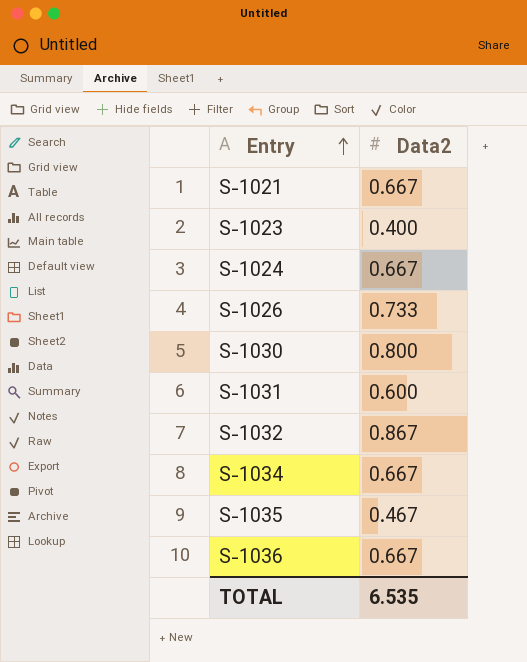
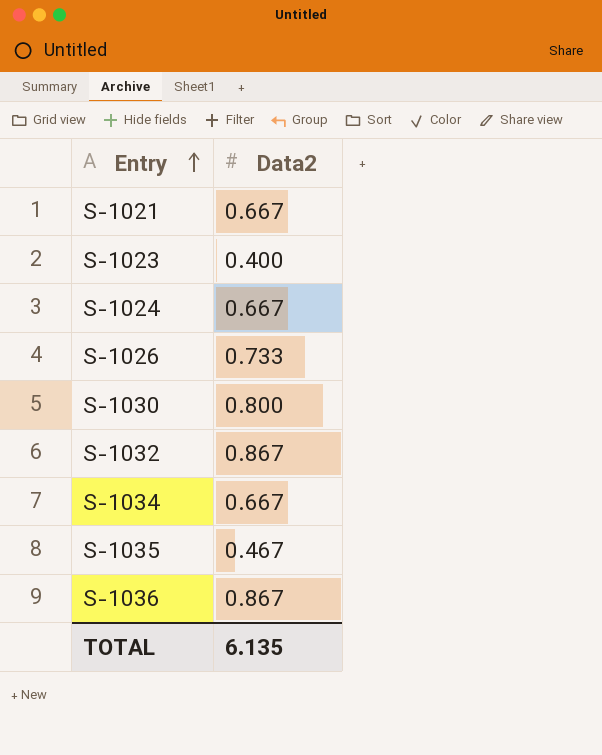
row S-1031: 0.600 -> none
S-1036 | Data2: 0.667 -> 0.867
TOTAL | Data2: 6.535 -> 6.135

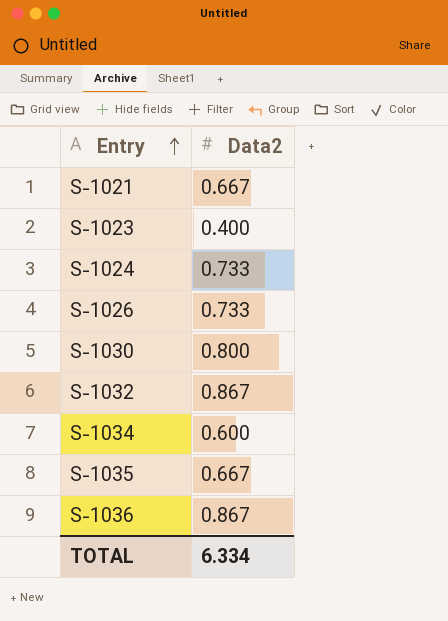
S-1024 | Data2: 0.667 -> 0.733
S-1034 | Data2: 0.667 -> 0.600
S-1035 | Data2: 0.467 -> 0.667
TOTAL | Data2: 6.135 -> 6.334

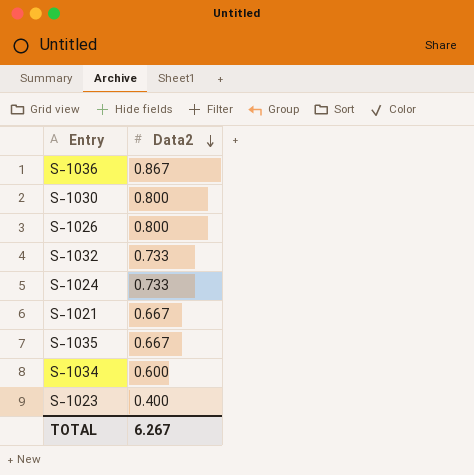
row order: Entry ascending -> Data2 descending
S-1026 | Data2: 0.733 -> 0.800
S-1032 | Data2: 0.867 -> 0.733
TOTAL | Data2: 6.334 -> 6.267

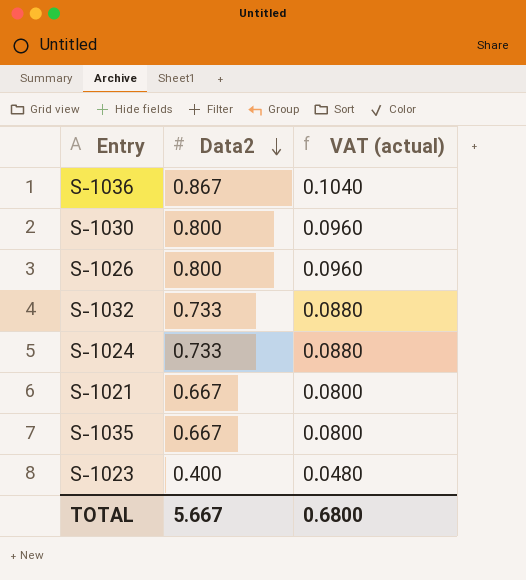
column VAT (actual) | formula: none -> [Data2] * 0.12
row S-1034: 0.600 -> none
TOTAL | Data2: 6.267 -> 5.667

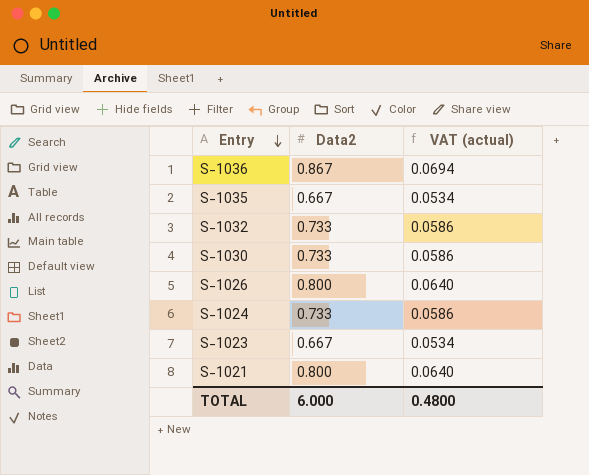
row order: Data2 descending -> Entry descending
column VAT (actual) | formula: [Data2] * 0.12 -> [Data2] * 0.08
S-1030 | Data2: 0.800 -> 0.733
S-1023 | Data2: 0.400 -> 0.667
S-1021 | Data2: 0.667 -> 0.800
TOTAL | Data2: 5.667 -> 6.000
TOTAL | VAT (actual): 0.6800 -> 0.4800

